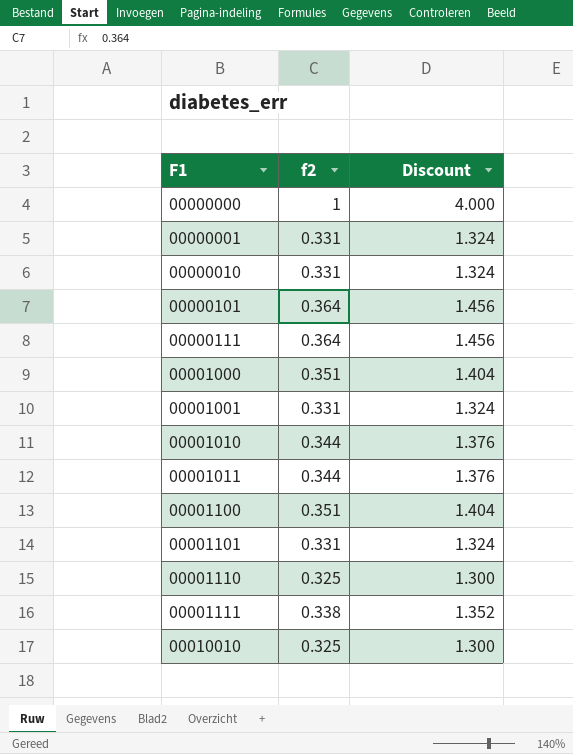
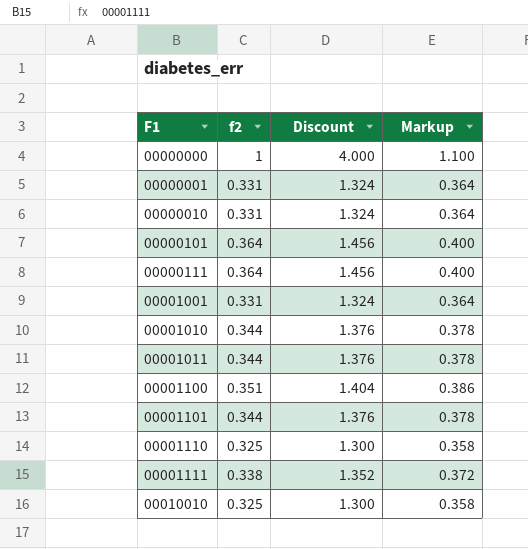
column Markup | formula: none -> [f2] * 1.1
row 00001000: 0.351 | 1.404 -> none
00001101 | f2: 0.331 -> 0.344
00001101 | Discount: 1.324 -> 1.376

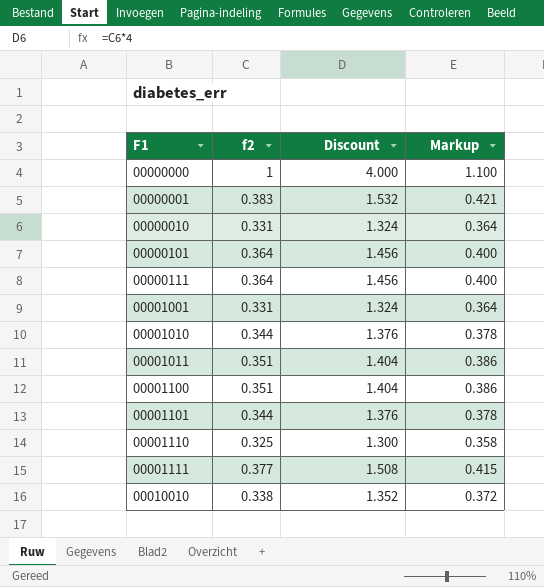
00000001 | f2: 0.331 -> 0.383
00000001 | Discount: 1.324 -> 1.532
00000001 | Markup: 0.364 -> 0.421
00001011 | f2: 0.344 -> 0.351
00001011 | Discount: 1.376 -> 1.404
00001011 | Markup: 0.378 -> 0.386
00001111 | f2: 0.338 -> 0.377
00001111 | Discount: 1.352 -> 1.508
00001111 | Markup: 0.372 -> 0.415
00010010 | f2: 0.325 -> 0.338
00010010 | Discount: 1.300 -> 1.352
00010010 | Markup: 0.358 -> 0.372

